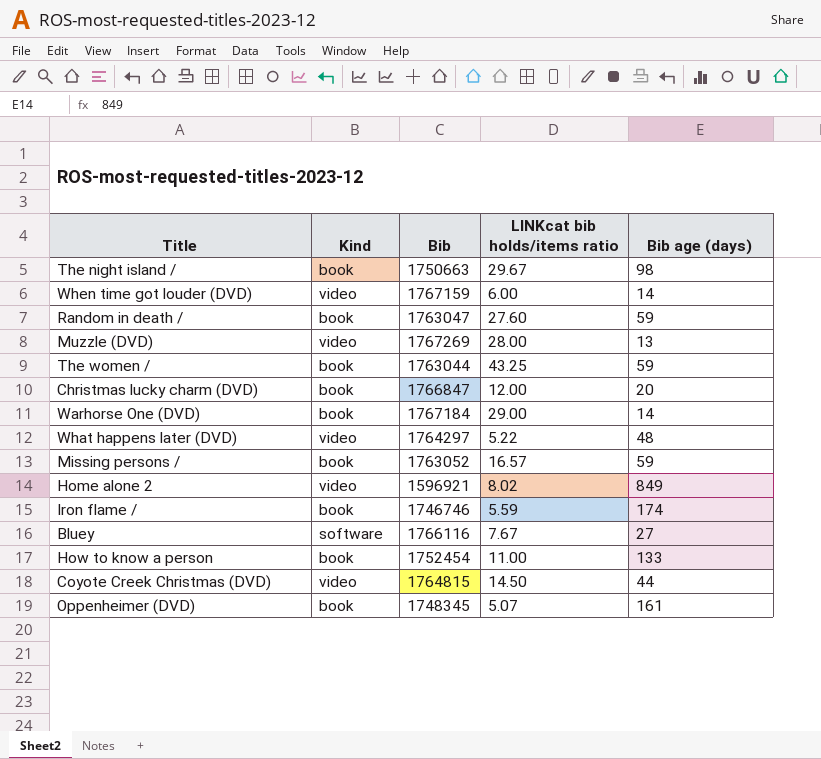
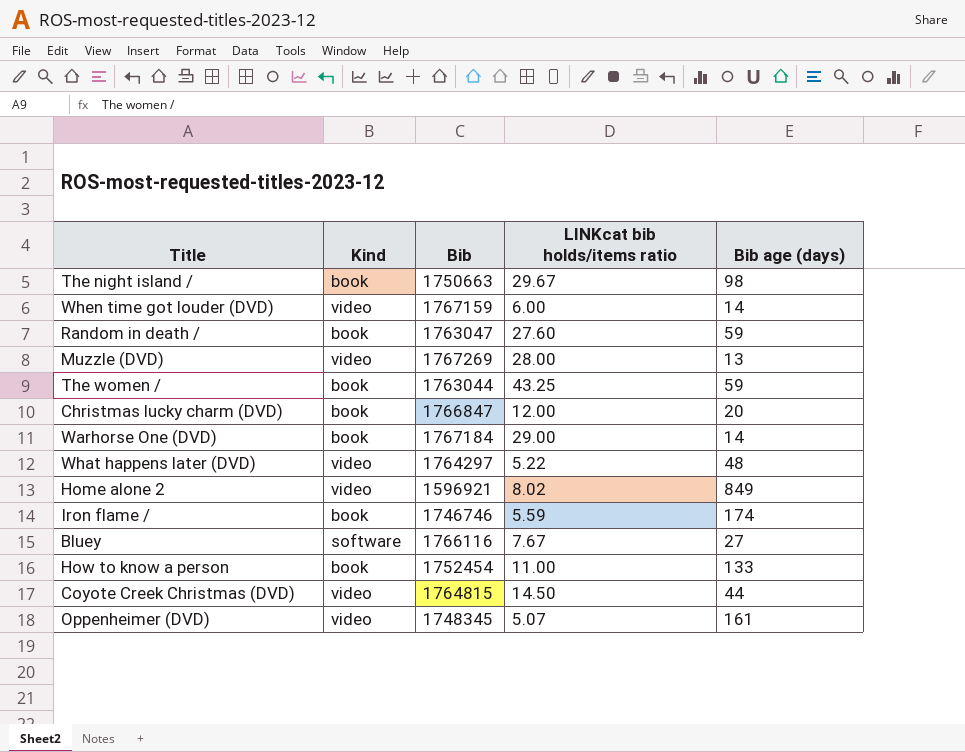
row Missing persons /: book | 1763052 | 16.57 | 59 -> none
Oppenheimer (DVD) | Kind: book -> video

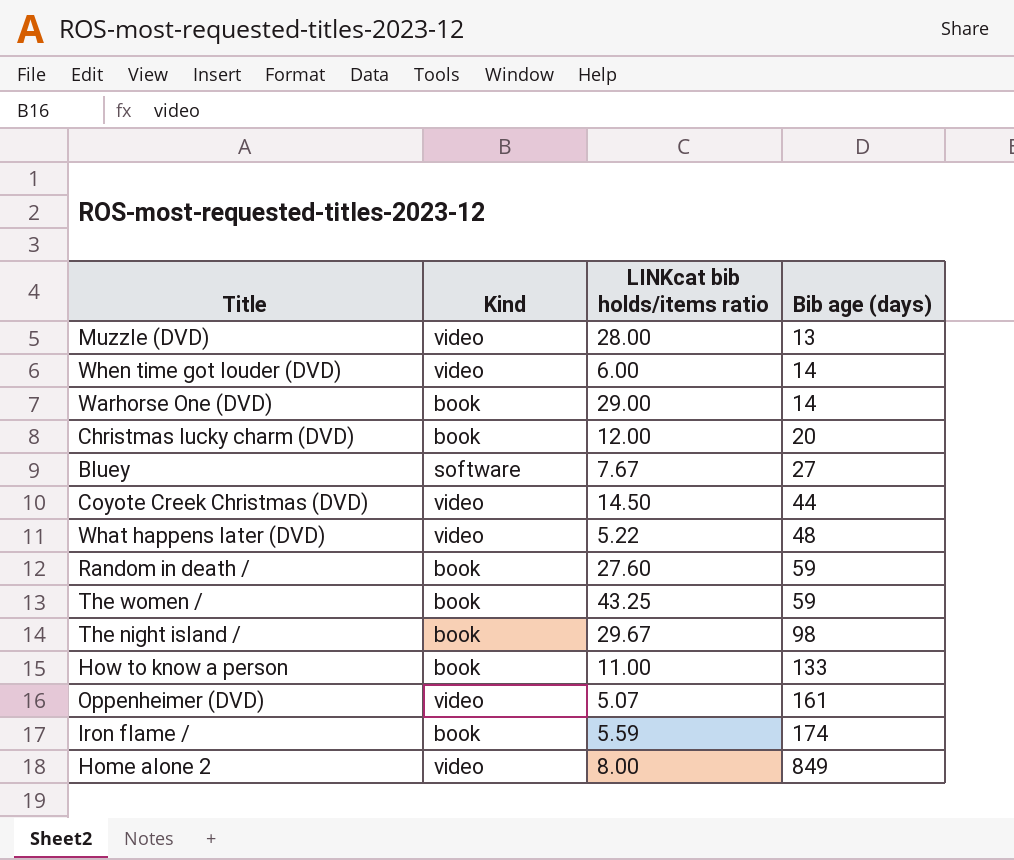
row order: none -> Bib age (days) ascending
column Bib | position: 3 -> none
Home alone 2 | LINKcat bib holds/items ratio: 8.02 -> 8.00

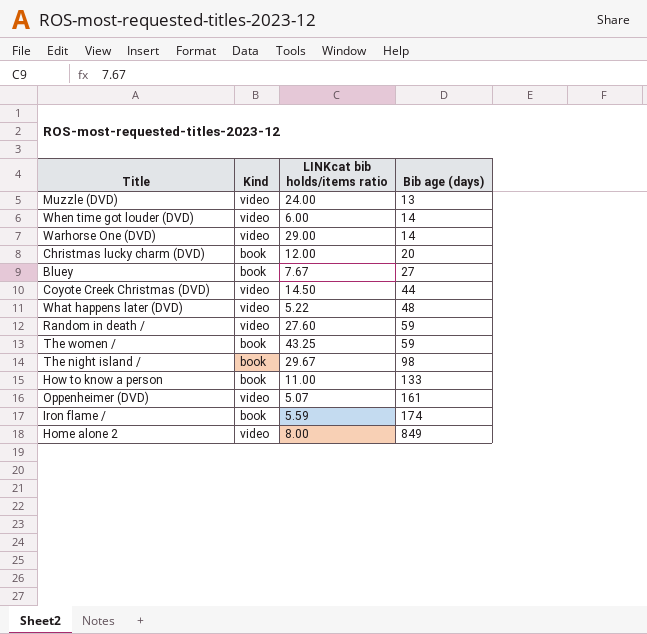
Muzzle (DVD) | LINKcat bib holds/items ratio: 28.00 -> 24.00
Warhorse One (DVD) | Kind: book -> video
Bluey | Kind: software -> book
Random in death / | Kind: book -> video

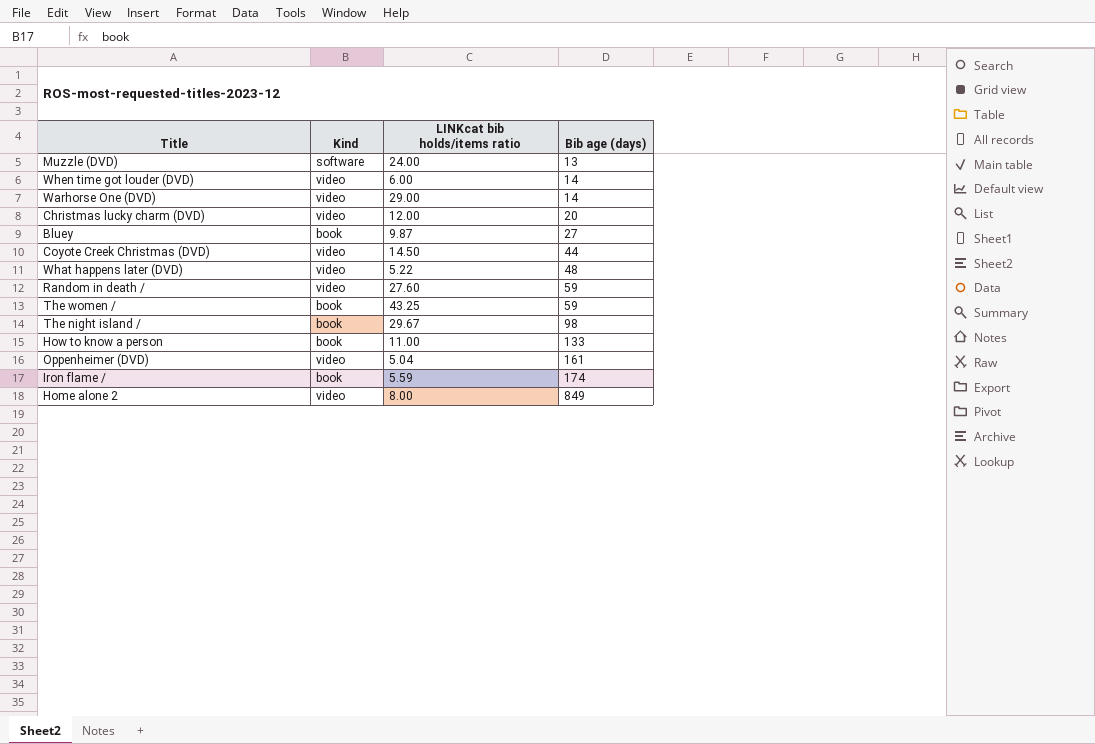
Muzzle (DVD) | Kind: video -> software
Christmas lucky charm (DVD) | Kind: book -> video
Bluey | LINKcat bib holds/items ratio: 7.67 -> 9.87
Oppenheimer (DVD) | LINKcat bib holds/items ratio: 5.07 -> 5.04

